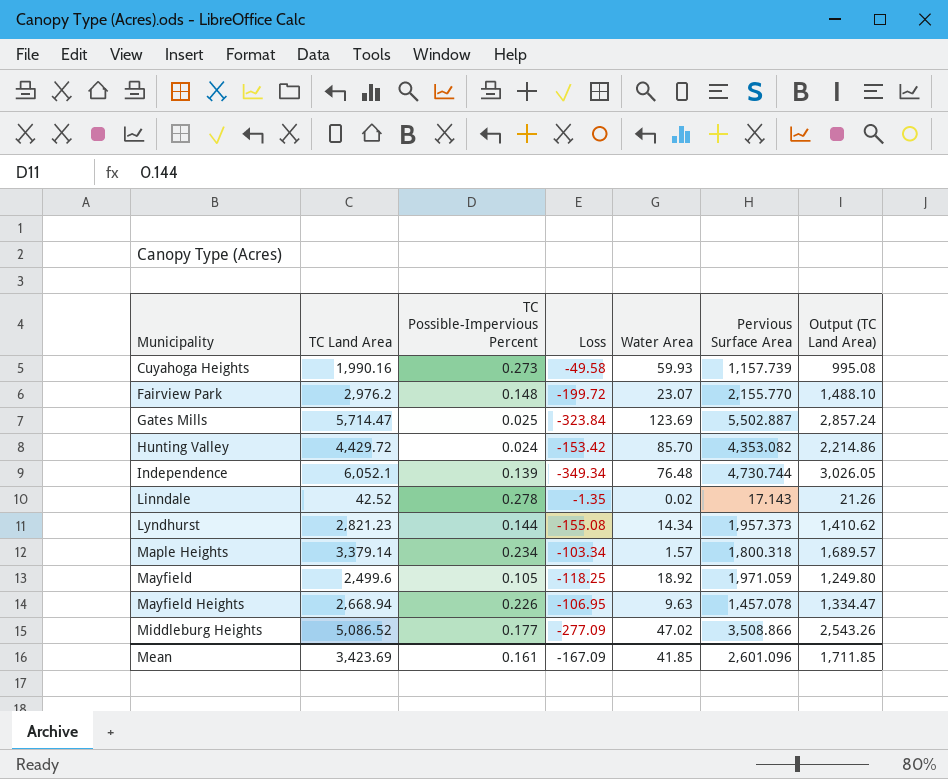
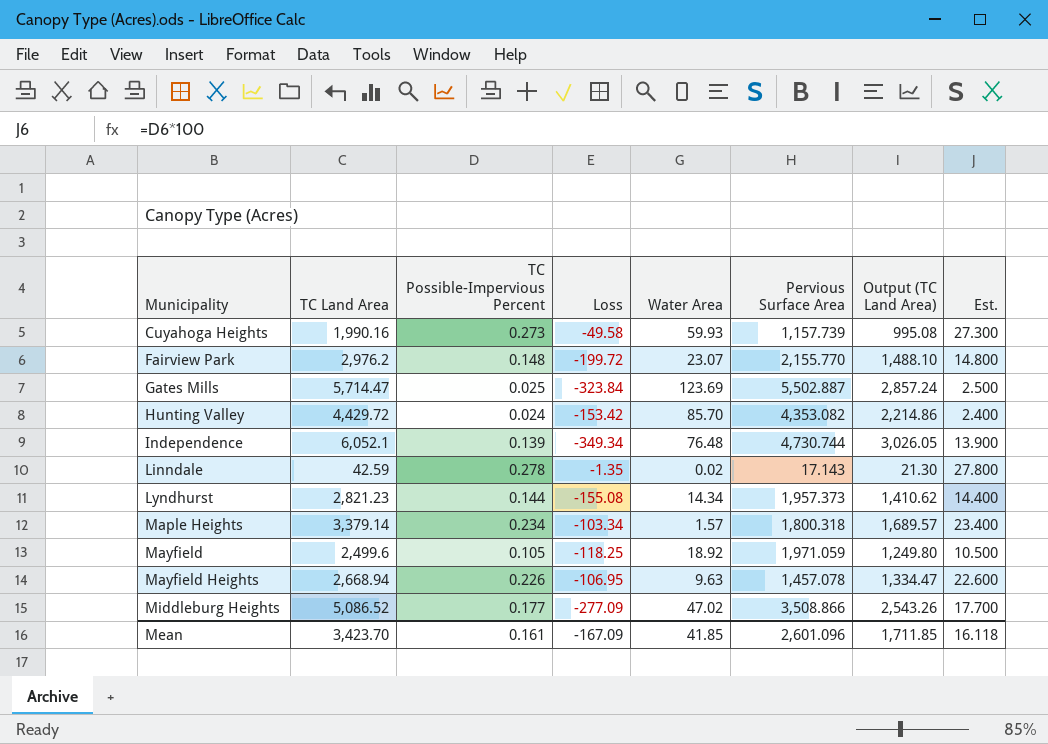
column Est. | formula: none -> [TC Possible-Impervious Percent] * 100
Linndale | TC Land Area: 42.52 -> 42.59
Linndale | Output (TC Land Area): 21.26 -> 21.30
Mean | TC Land Area: 3,423.69 -> 3,423.70

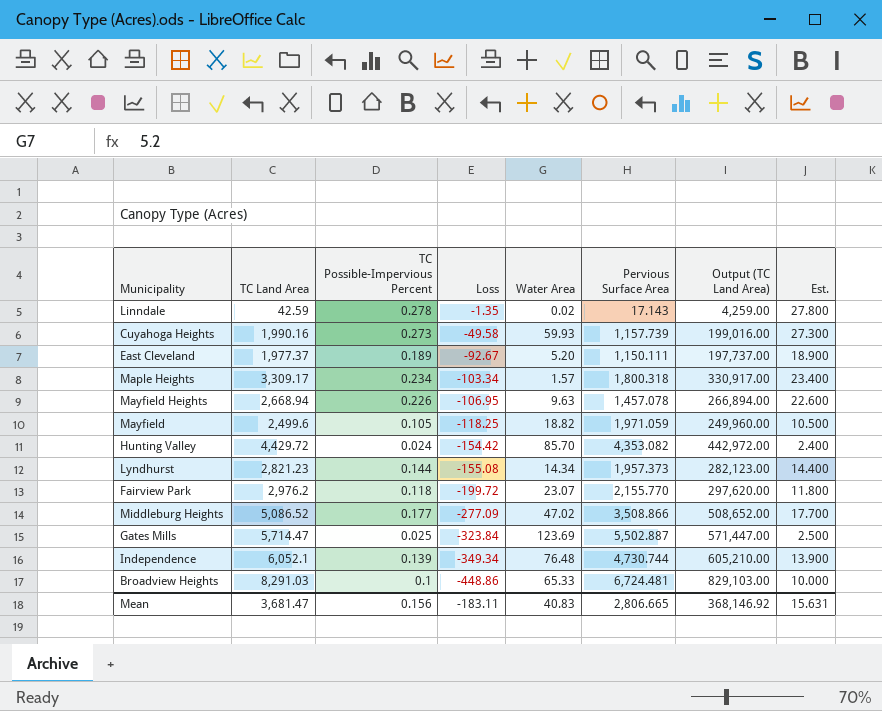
row order: Municipality ascending -> Loss descending
column Output (TC Land Area) | formula: [TC Land Area] * 0.5 -> [TC Land Area] * 100
row East Cleveland: none -> 1,977.37 | 0.189 | -92.67 | 5.20 | 1,150.111 | 197,737.00 | 18.900
Maple Heights | TC Land Area: 3,379.14 -> 3,309.17
Mayfield | Water Area: 18.92 -> 18.82
Hunting Valley | Loss: -153.42 -> -154.42
Fairview Park | TC Possible-Impervious Percent: 0.148 -> 0.118
Fairview Park | Est.: 14.800 -> 11.800
row Broadview Heights: none -> 8,291.03 | 0.1 | -448.86 | 65.33 | 6,724.481 | 829,103.00 | 10.000
Mean | TC Land Area: 3,423.70 -> 3,681.47
Mean | TC Possible-Impervious Percent: 0.161 -> 0.156
Mean | Loss: -167.09 -> -183.11
Mean | Water Area: 41.85 -> 40.83
Mean | Pervious Surface Area: 2,601.096 -> 2,806.665
Mean | Output (TC Land Area): 1,711.85 -> 368,146.92
Mean | Est.: 16.118 -> 15.631

